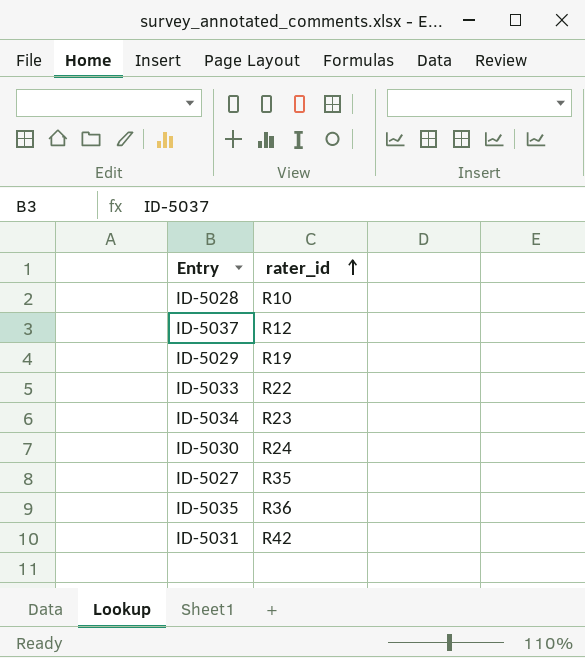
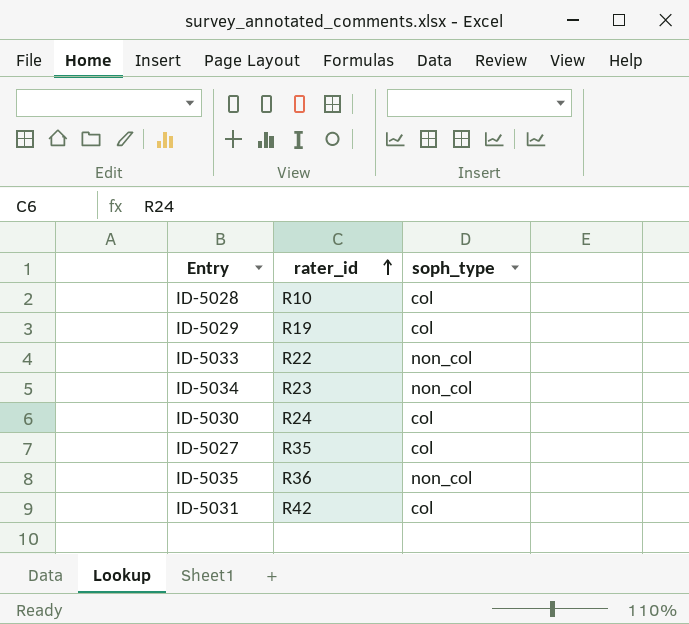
column soph_type | position: none -> 3
row ID-5037: R12 -> none

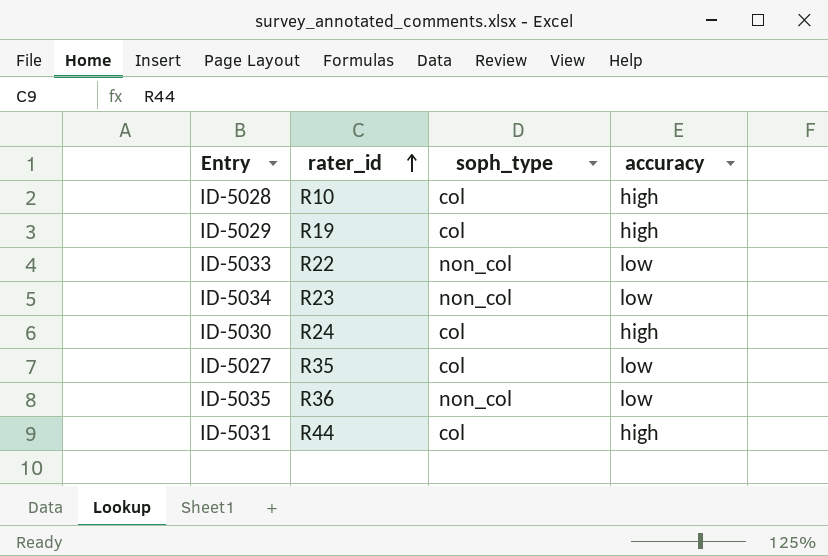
column accuracy | position: none -> 4
ID-5031 | rater_id: R42 -> R44

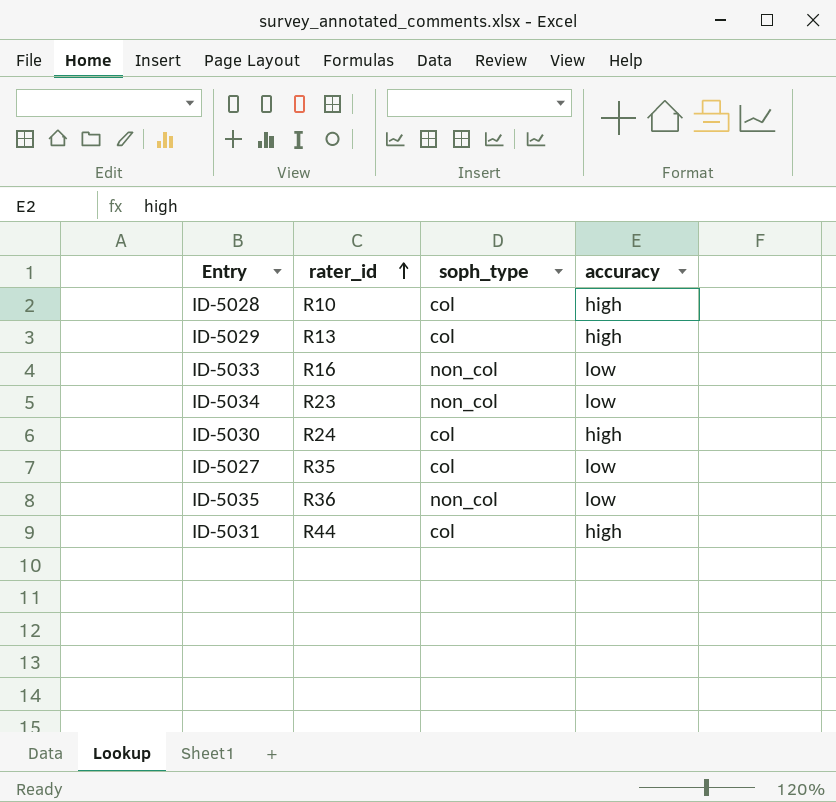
ID-5029 | rater_id: R19 -> R13
ID-5033 | rater_id: R22 -> R16

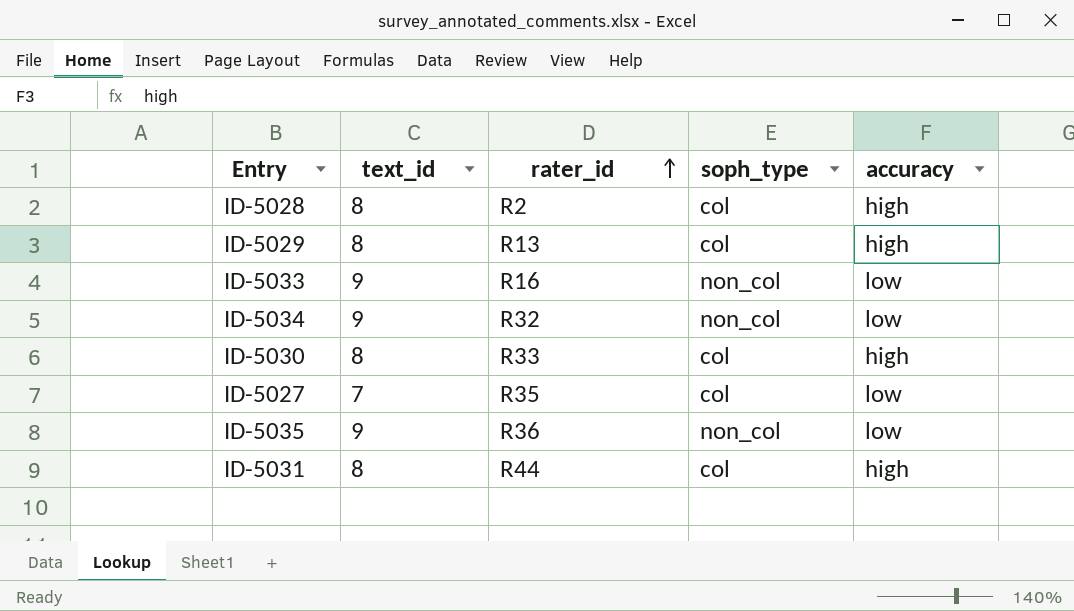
column text_id | position: none -> 2
ID-5028 | rater_id: R10 -> R2
ID-5034 | rater_id: R23 -> R32
ID-5030 | rater_id: R24 -> R33

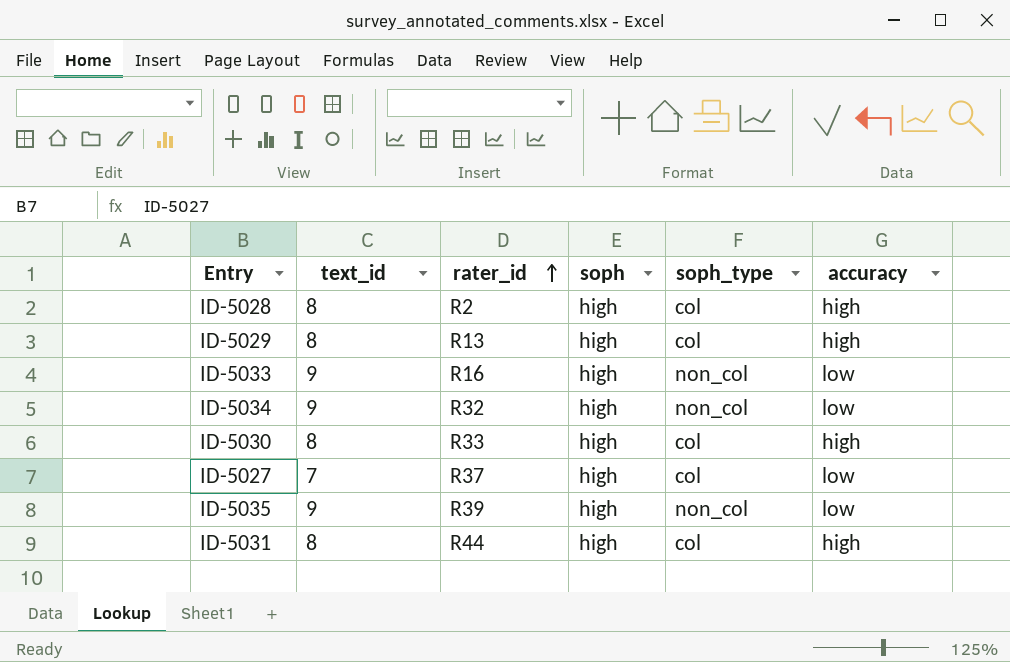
column soph | position: none -> 4
ID-5027 | rater_id: R35 -> R37
ID-5035 | rater_id: R36 -> R39

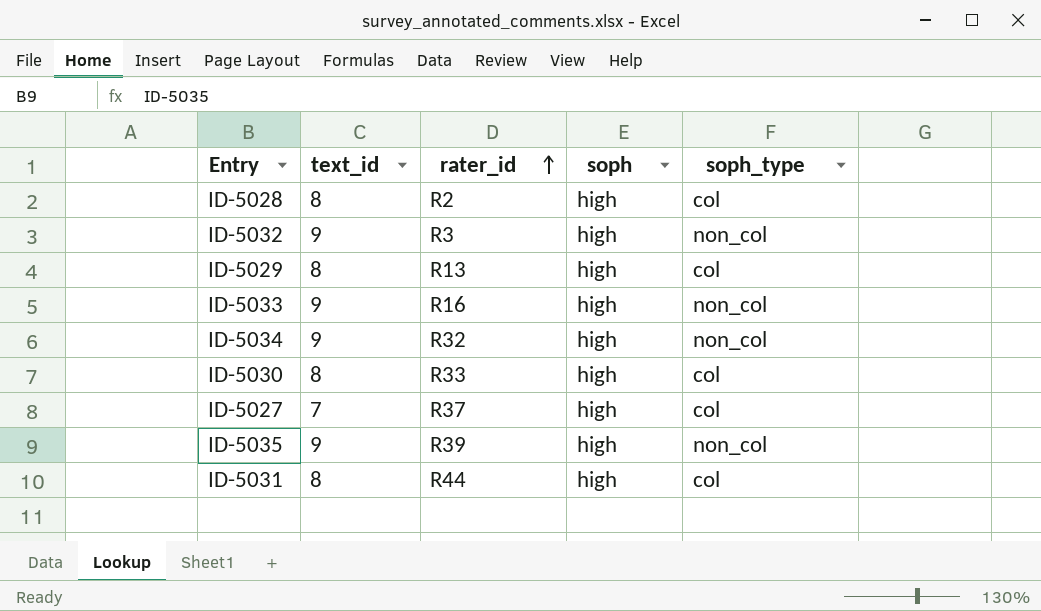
column accuracy | position: 6 -> none
row ID-5032: none -> 9 | R3 | high | non_col

